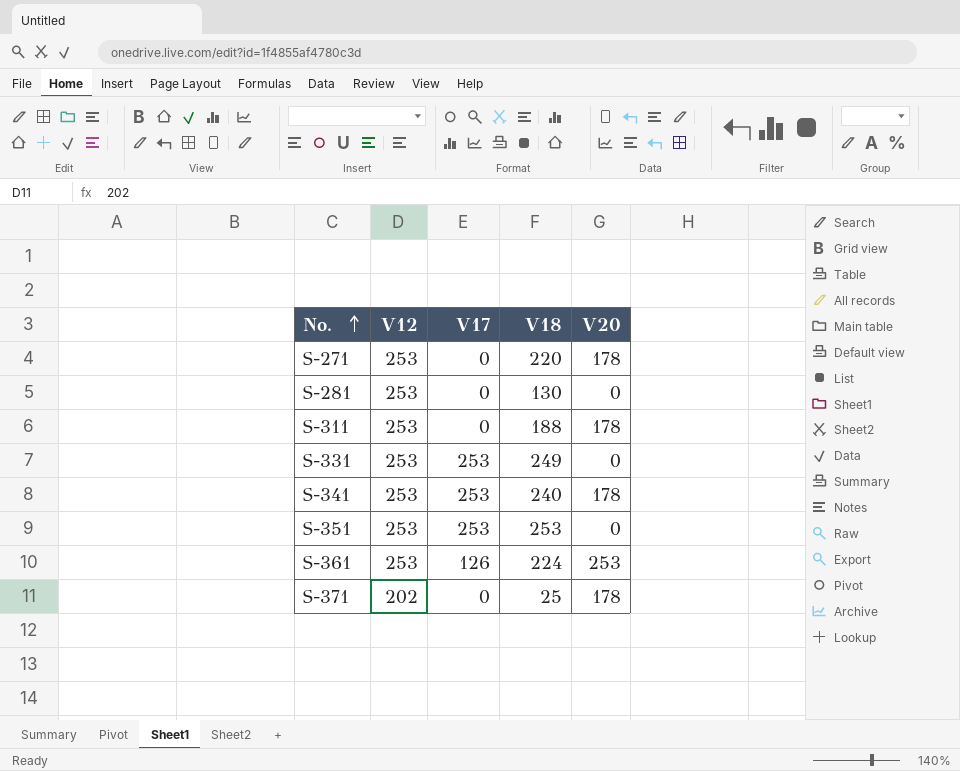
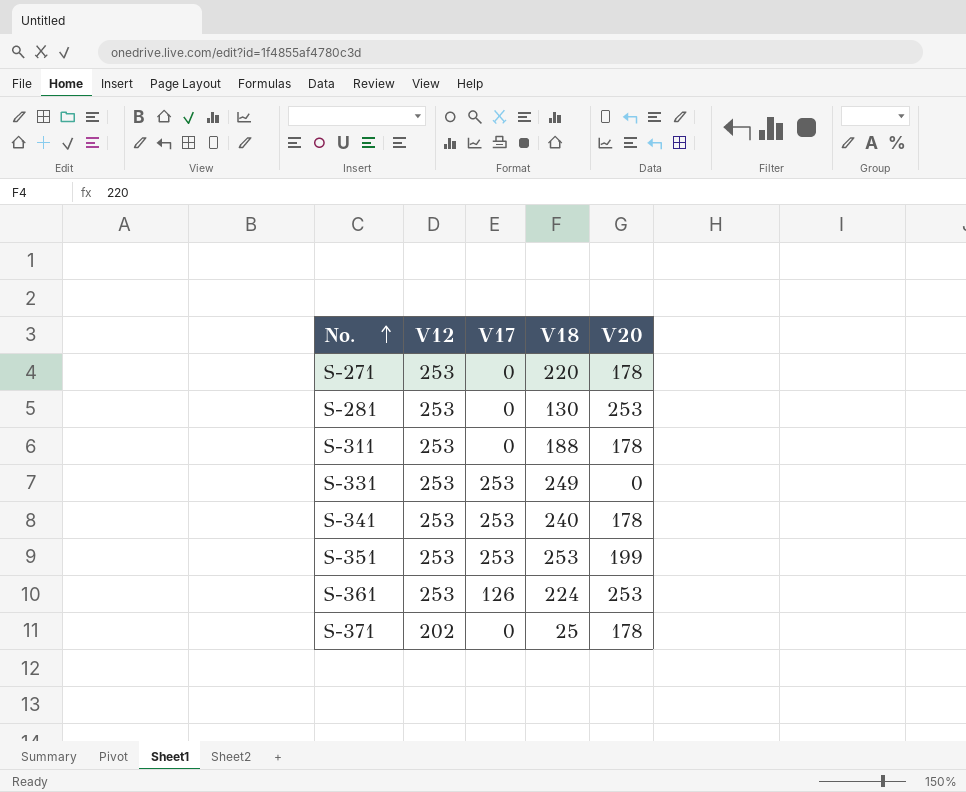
S-281 | V20: 0 -> 253
S-351 | V20: 0 -> 199

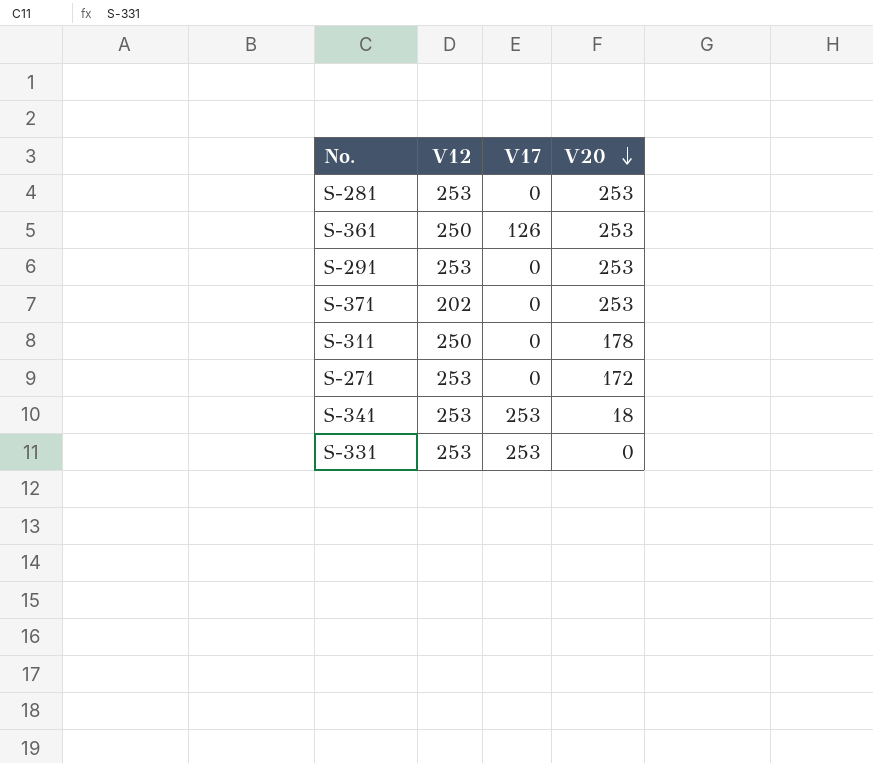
row order: No. ascending -> V20 descending
column V18 | position: 4 -> none
row S-351: 253 | 253 | 253 | 199 -> none
S-361 | V12: 253 -> 250
row S-291: none -> 253 | 0 | 253
S-371 | V20: 178 -> 253
S-311 | V12: 253 -> 250
S-271 | V20: 178 -> 172
S-341 | V20: 178 -> 18

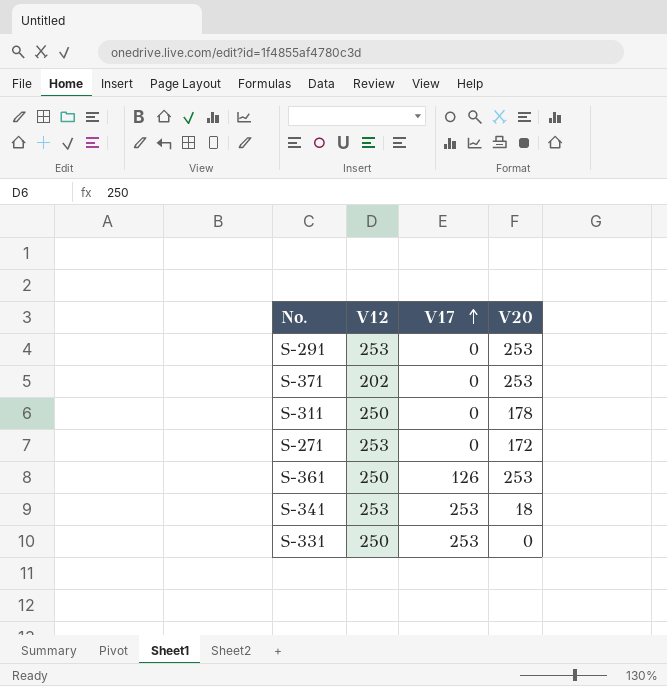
row order: V20 descending -> V17 ascending
row S-281: 253 | 0 | 253 -> none
S-331 | V12: 253 -> 250

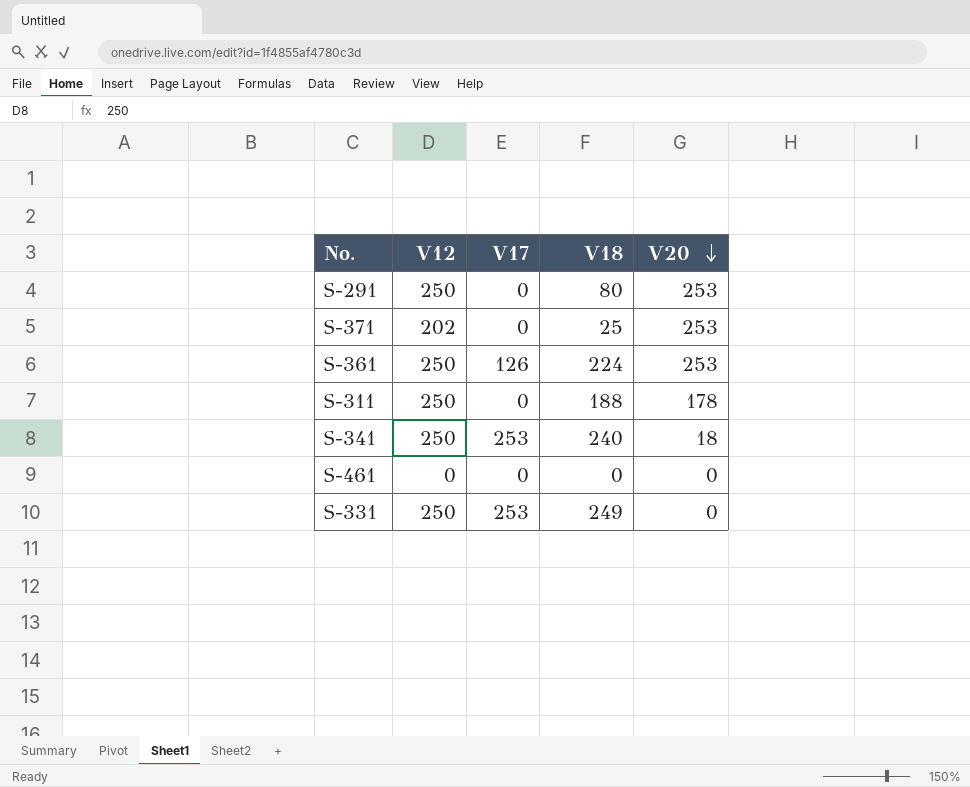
row order: V17 ascending -> V20 descending
column V18 | position: none -> 4
row S-271: 253 | 0 | 172 -> none
S-291 | V12: 253 -> 250
S-341 | V12: 253 -> 250
row S-461: none -> 0 | 0 | 0 | 0

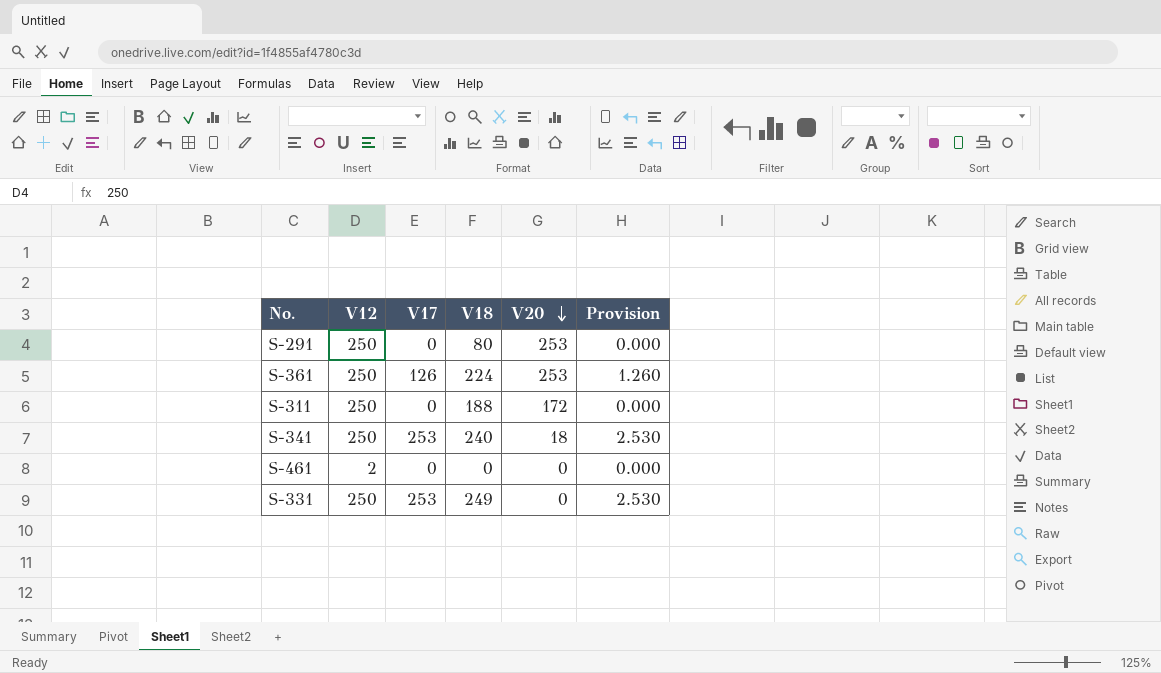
column Provision | formula: none -> [V17] * 0.01
row S-371: 202 | 0 | 25 | 253 -> none
S-311 | V20: 178 -> 172
S-461 | V12: 0 -> 2

